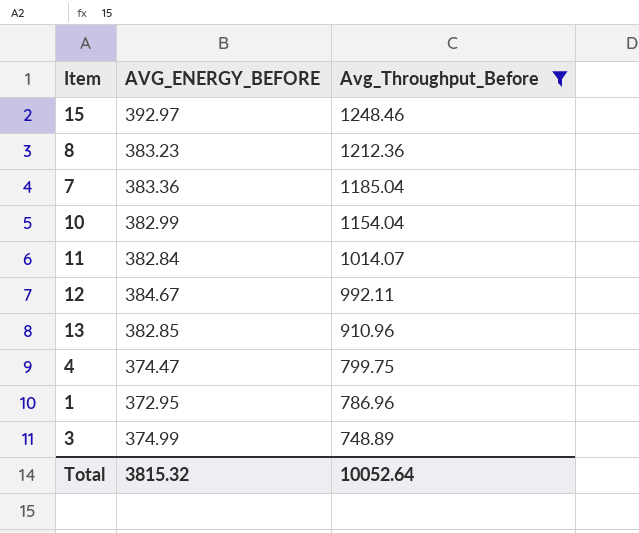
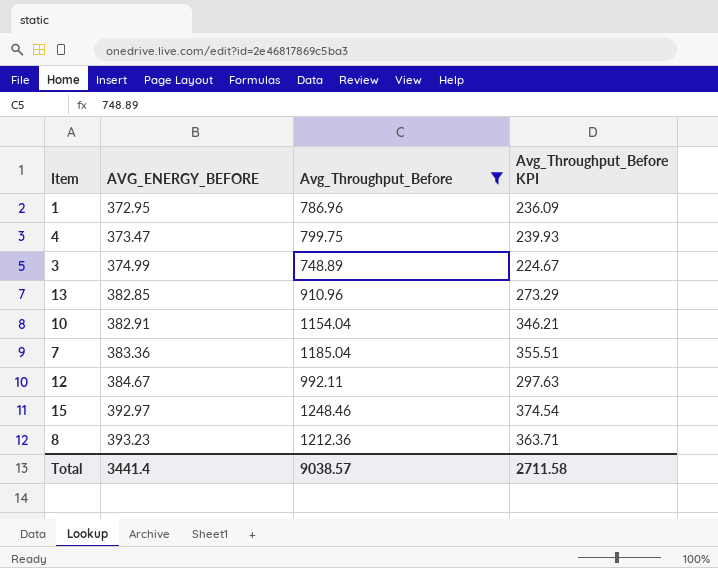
row order: Avg_Throughput_Before descending -> AVG_ENERGY_BEFORE ascending
column Avg_Throughput_Before KPI | formula: none -> [Avg_Throughput_Before] * 0.3
row 11: 382.84 | 1014.07 -> none
4 | AVG_ENERGY_BEFORE: 374.47 -> 373.47
10 | AVG_ENERGY_BEFORE: 382.99 -> 382.91
8 | AVG_ENERGY_BEFORE: 383.23 -> 393.23
Total | AVG_ENERGY_BEFORE: 3815.32 -> 3441.4
Total | Avg_Throughput_Before: 10052.64 -> 9038.57

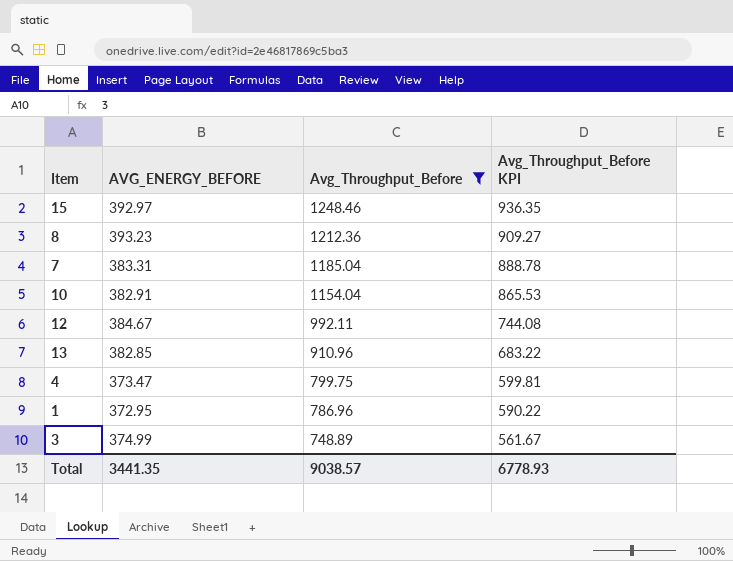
row order: AVG_ENERGY_BEFORE ascending -> Avg_Throughput_Before descending
column Avg_Throughput_Before KPI | formula: [Avg_Throughput_Before] * 0.3 -> [Avg_Throughput_Before] * 0.75
7 | AVG_ENERGY_BEFORE: 383.36 -> 383.31
Total | AVG_ENERGY_BEFORE: 3441.4 -> 3441.35
Total | Avg_Throughput_Before KPI: 2711.58 -> 6778.93

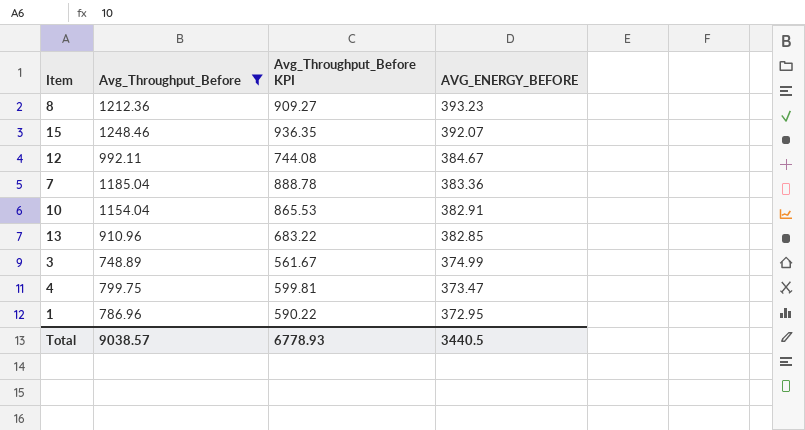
row order: Avg_Throughput_Before descending -> AVG_ENERGY_BEFORE descending
column AVG_ENERGY_BEFORE | position: 2 -> 4
15 | AVG_ENERGY_BEFORE: 392.97 -> 392.07
7 | AVG_ENERGY_BEFORE: 383.31 -> 383.36
Total | AVG_ENERGY_BEFORE: 3441.35 -> 3440.5

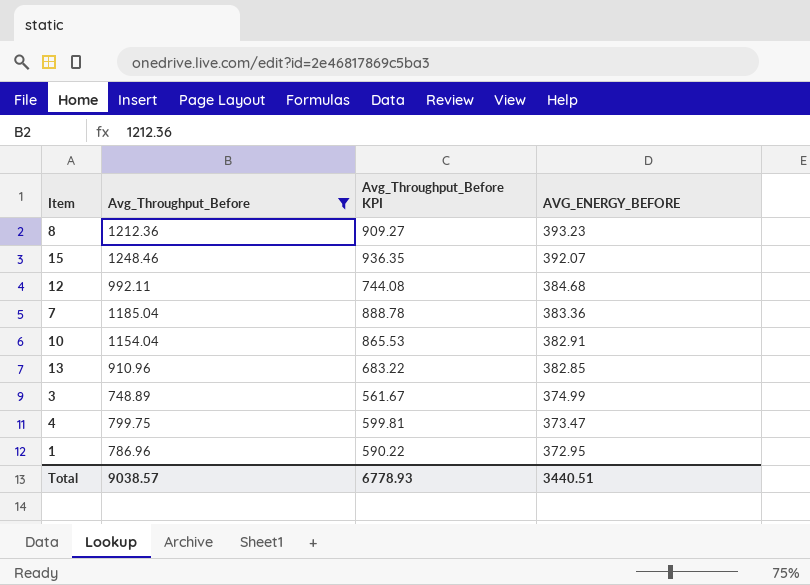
12 | AVG_ENERGY_BEFORE: 384.67 -> 384.68
Total | AVG_ENERGY_BEFORE: 3440.5 -> 3440.51

